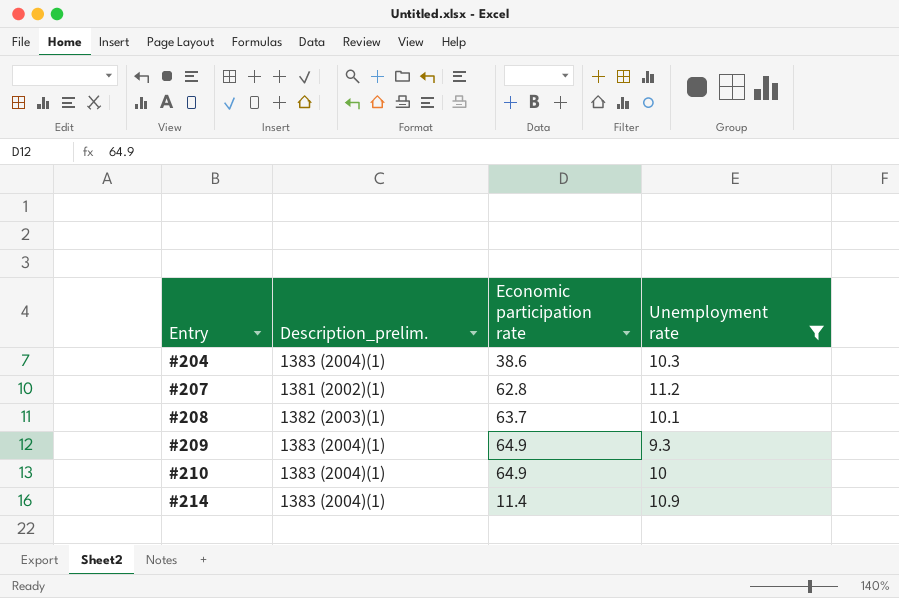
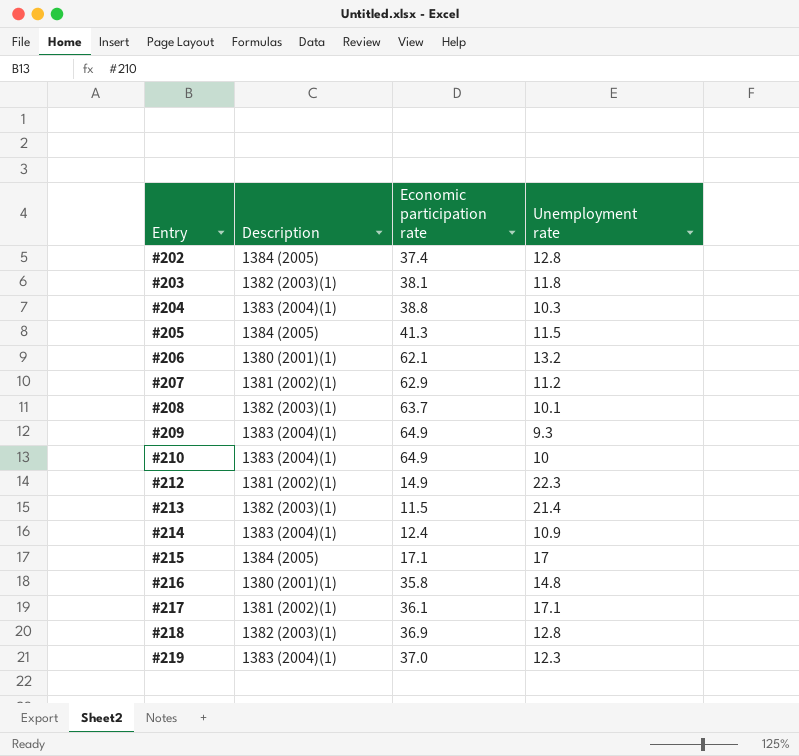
filter: Unemployment rate <= 11.2 -> none
column name: Description_prelim. -> Description
#204 | Economic participation rate: 38.6 -> 38.8
#207 | Economic participation rate: 62.8 -> 62.9
#214 | Economic participation rate: 11.4 -> 12.4

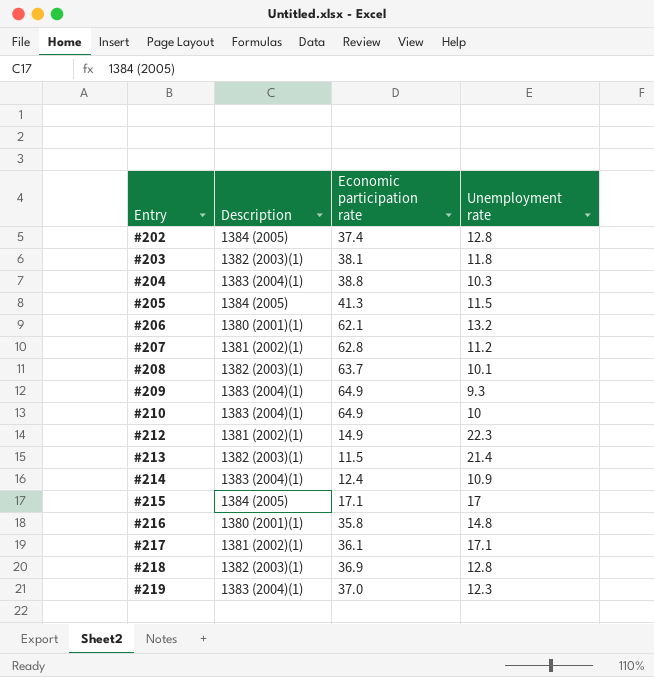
#207 | Economic participation rate: 62.9 -> 62.8

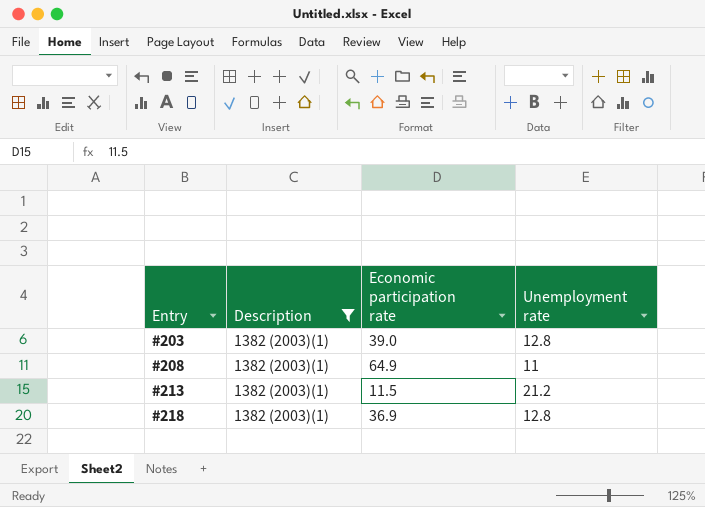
filter: none -> Description = 1382 (2003)(1)
#203 | Economic participation rate: 38.1 -> 39.0
#203 | Unemployment rate: 11.8 -> 12.8
#208 | Economic participation rate: 63.7 -> 64.9
#208 | Unemployment rate: 10.1 -> 11
#213 | Unemployment rate: 21.4 -> 21.2

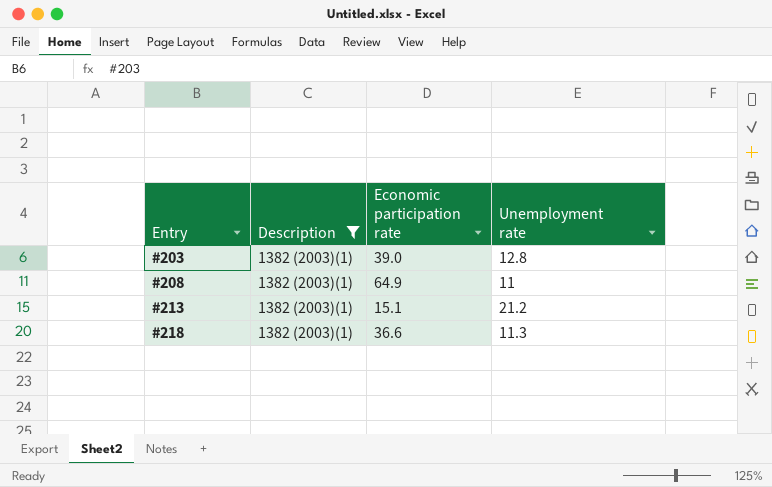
#213 | Economic participation rate: 11.5 -> 15.1
#218 | Economic participation rate: 36.9 -> 36.6
#218 | Unemployment rate: 12.8 -> 11.3

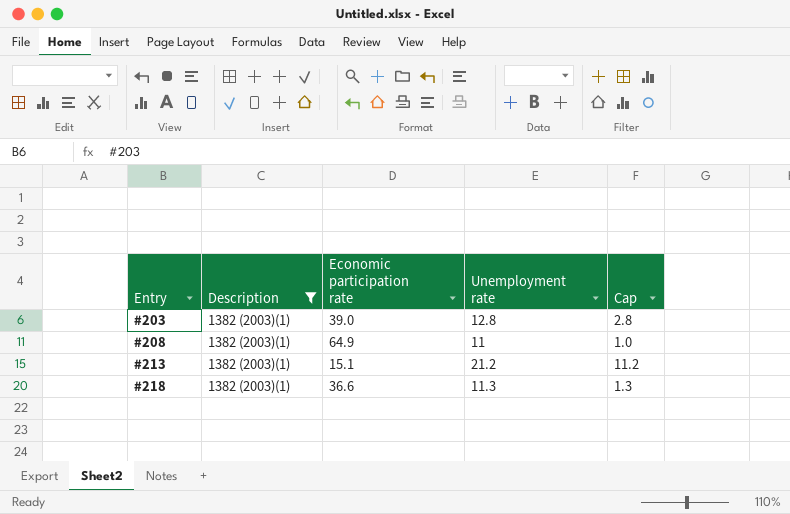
column Cap | formula: none -> [Unemployment rate] - 10

